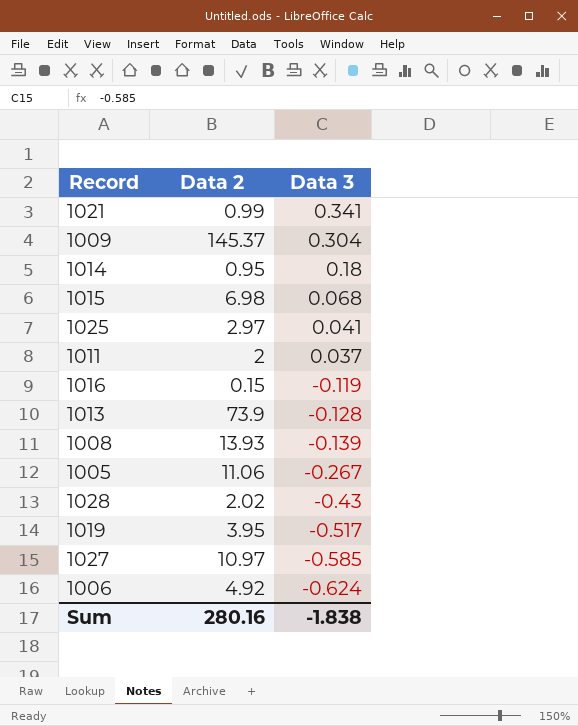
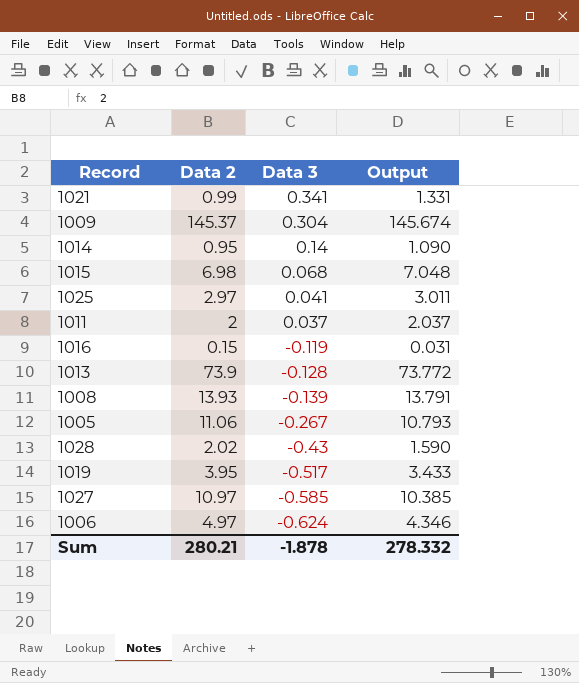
column Output | formula: none -> [Data 2] + [Data 3]
1014 | Data 3: 0.18 -> 0.14
1006 | Data 2: 4.92 -> 4.97
Sum | Data 2: 280.16 -> 280.21
Sum | Data 3: -1.838 -> -1.878

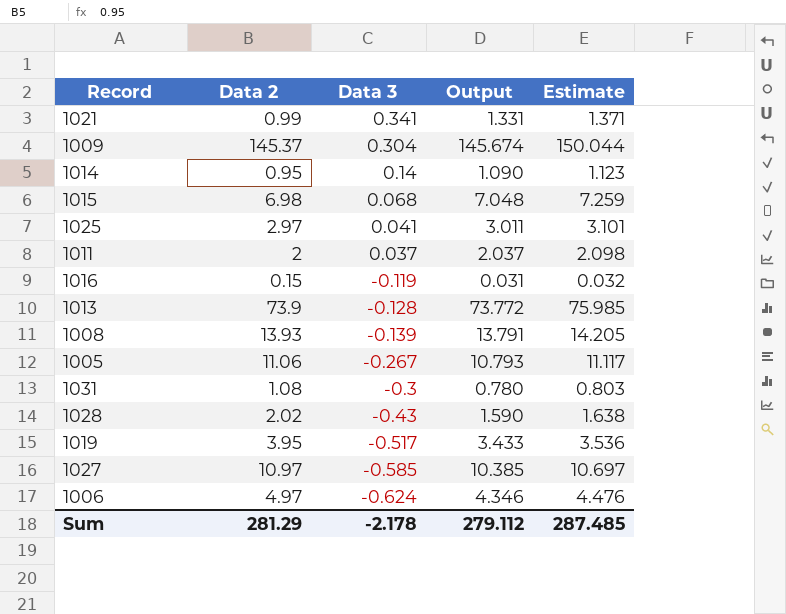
column Estimate | formula: none -> [Output] * 1.03
row 1031: none -> 1.08 | -0.3 | 0.780 | 0.803
Sum | Data 2: 280.21 -> 281.29
Sum | Data 3: -1.878 -> -2.178
Sum | Output: 278.332 -> 279.112

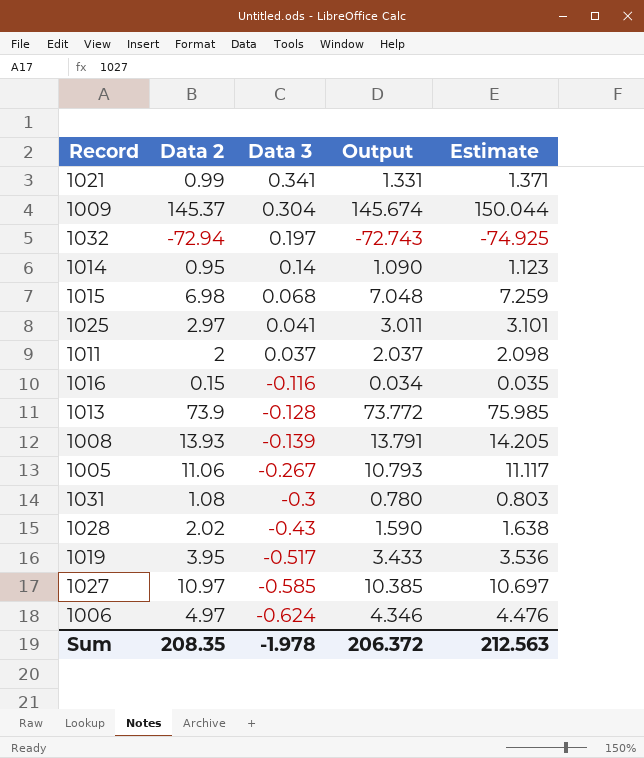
row 1032: none -> -72.94 | 0.197 | -72.743 | -74.925
1016 | Data 3: -0.119 -> -0.116
1016 | Output: 0.031 -> 0.034
1016 | Estimate: 0.032 -> 0.035
Sum | Data 2: 281.29 -> 208.35
Sum | Data 3: -2.178 -> -1.978
Sum | Output: 279.112 -> 206.372
Sum | Estimate: 287.485 -> 212.563

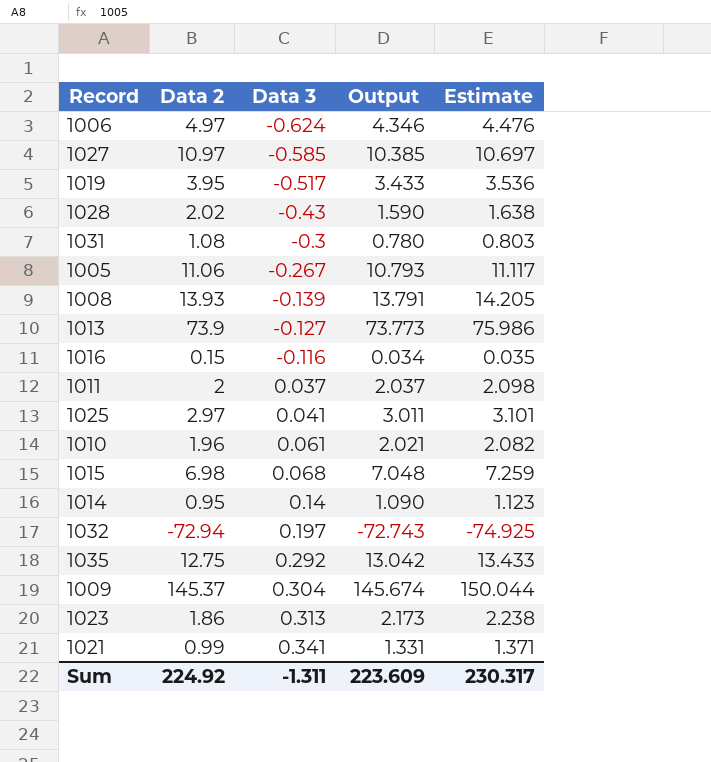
row order: Data 3 descending -> Data 3 ascending
1013 | Data 3: -0.128 -> -0.127
1013 | Output: 73.772 -> 73.773
1013 | Estimate: 75.985 -> 75.986
row 1010: none -> 1.96 | 0.061 | 2.021 | 2.082
row 1035: none -> 12.75 | 0.292 | 13.042 | 13.433
row 1023: none -> 1.86 | 0.313 | 2.173 | 2.238
Sum | Data 2: 208.35 -> 224.92
Sum | Data 3: -1.978 -> -1.311
Sum | Output: 206.372 -> 223.609
Sum | Estimate: 212.563 -> 230.317

